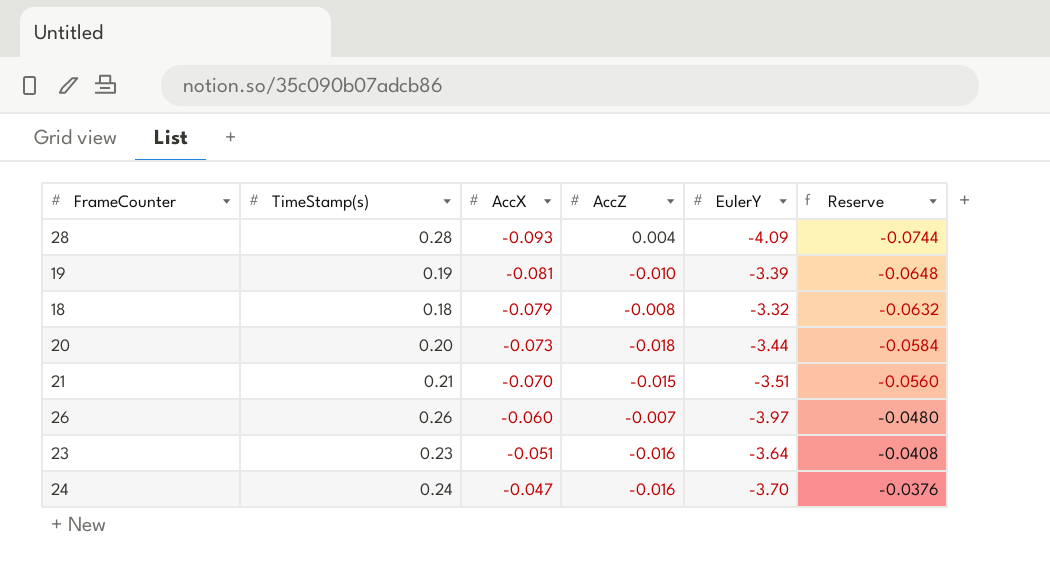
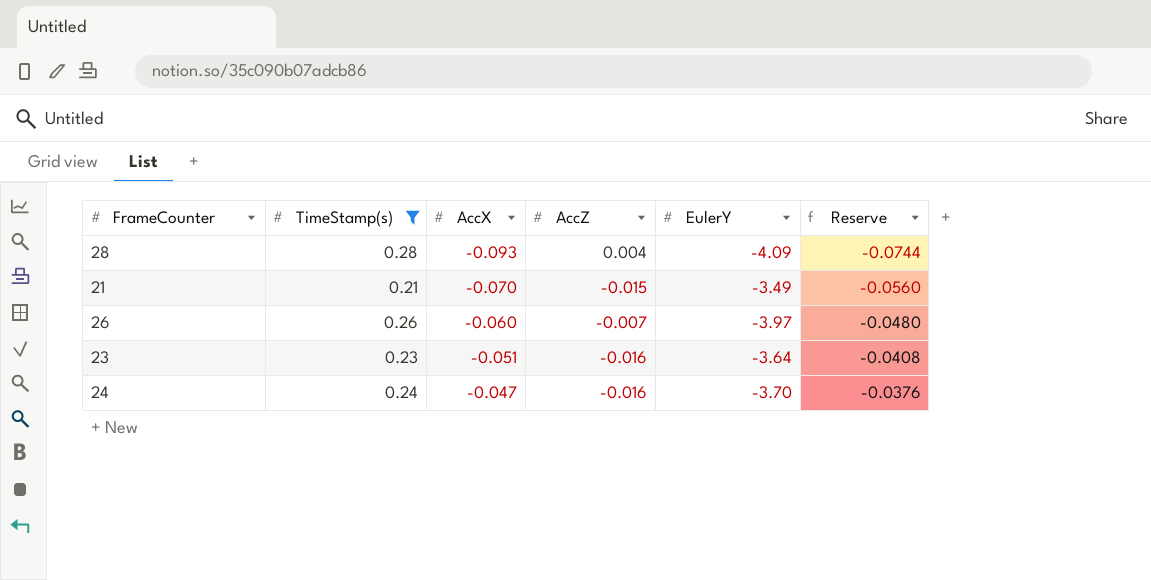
filter: none -> TimeStamp(s) >= 0.21
21 | EulerY: -3.51 -> -3.49

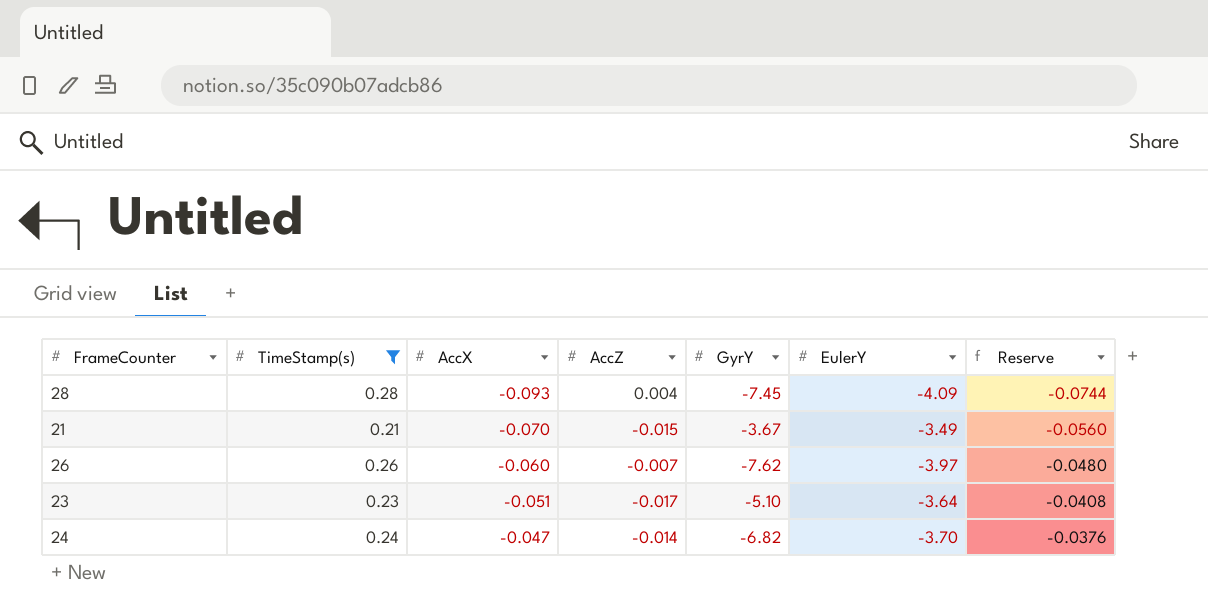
column GyrY | position: none -> 5
23 | AccZ: -0.016 -> -0.017
24 | AccZ: -0.016 -> -0.014

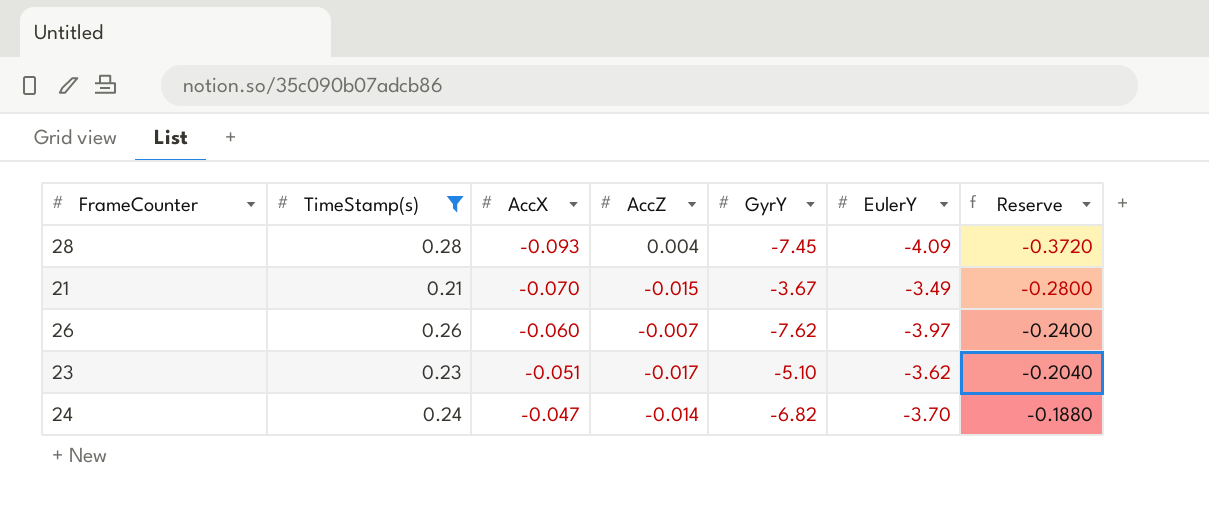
column Reserve | formula: [AccX] * 0.8 -> [AccX] * 4
23 | EulerY: -3.64 -> -3.62

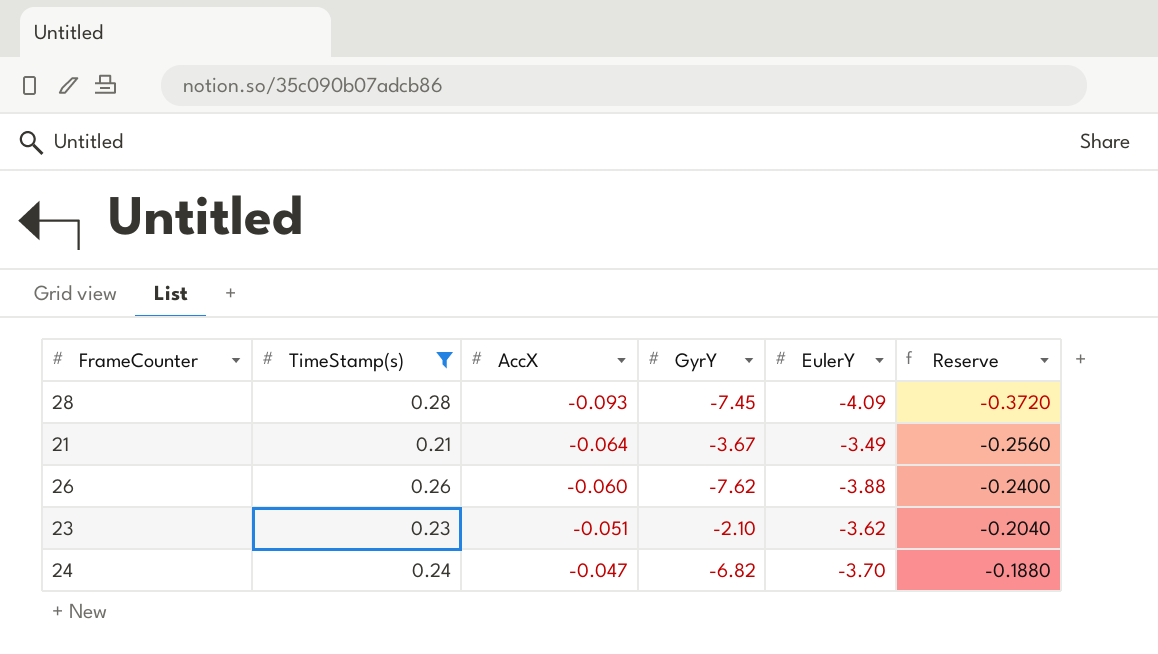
column AccZ | position: 4 -> none
21 | AccX: -0.070 -> -0.064
21 | Reserve: -0.2800 -> -0.2560
26 | EulerY: -3.97 -> -3.88
23 | GyrY: -5.10 -> -2.10

